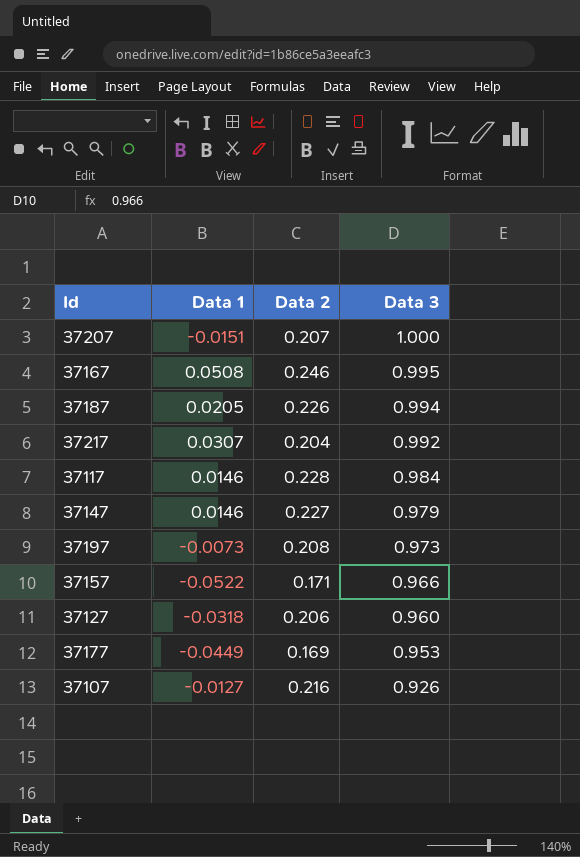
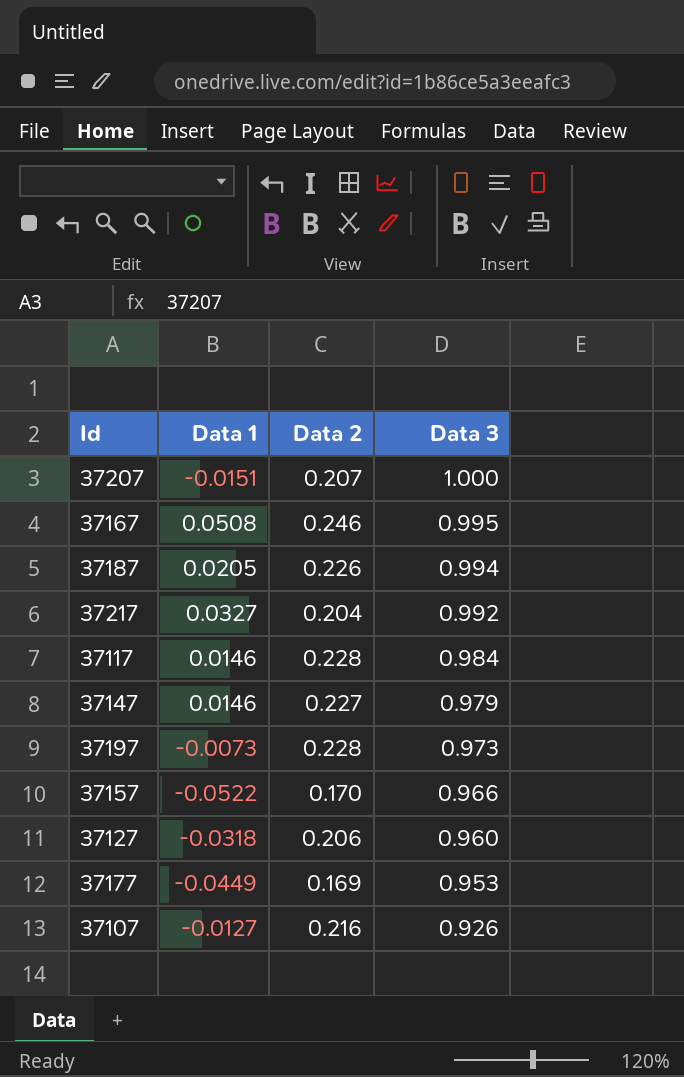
37217 | Data 1: 0.0307 -> 0.0327
37197 | Data 2: 0.208 -> 0.228
37157 | Data 2: 0.171 -> 0.170

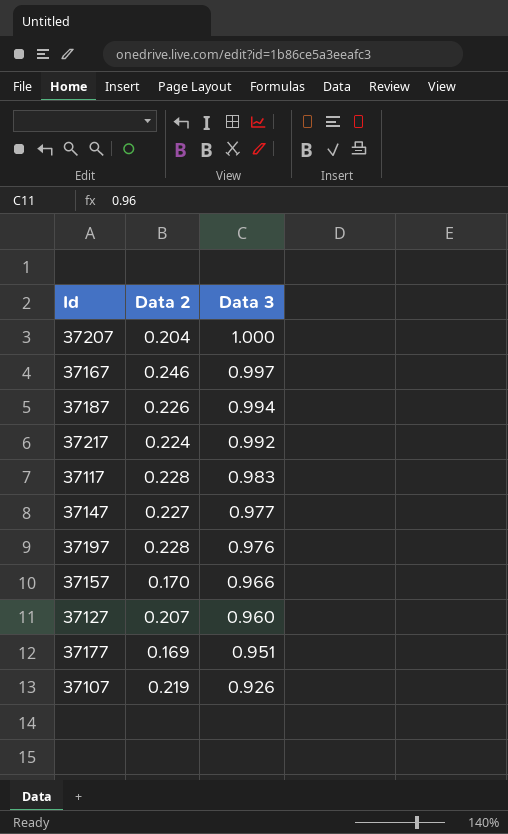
column Data 1 | position: 2 -> none
37207 | Data 2: 0.207 -> 0.204
37167 | Data 3: 0.995 -> 0.997
37217 | Data 2: 0.204 -> 0.224
37117 | Data 3: 0.984 -> 0.983
37147 | Data 3: 0.979 -> 0.977
37197 | Data 3: 0.973 -> 0.976
37127 | Data 2: 0.206 -> 0.207
37177 | Data 3: 0.953 -> 0.951
37107 | Data 2: 0.216 -> 0.219

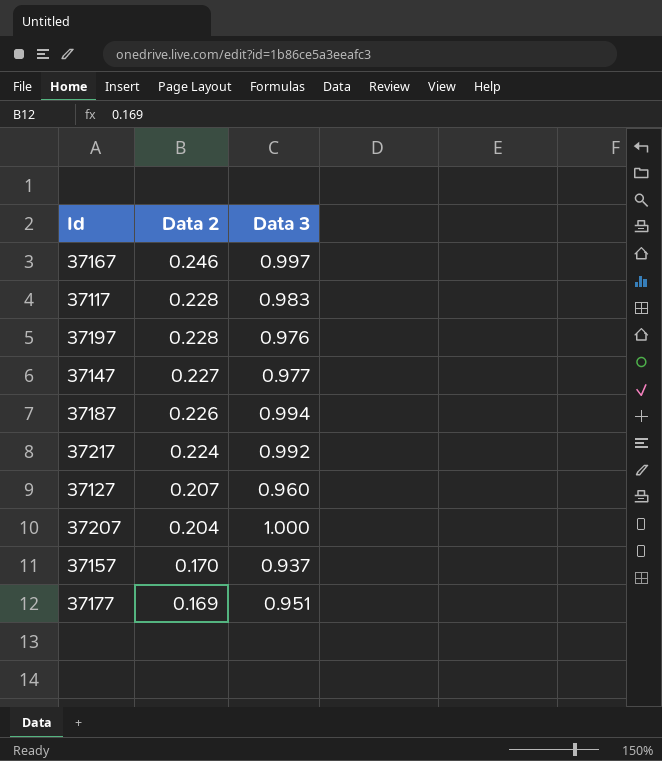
row order: Data 3 descending -> Data 2 descending
row 37107: 0.219 | 0.926 -> none
37157 | Data 3: 0.966 -> 0.937

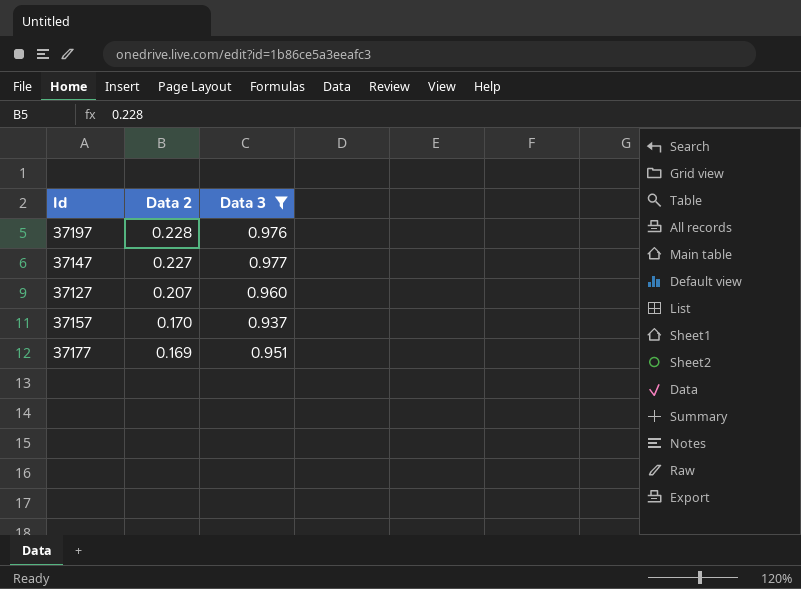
filter: none -> Data 3 <= 0.977

